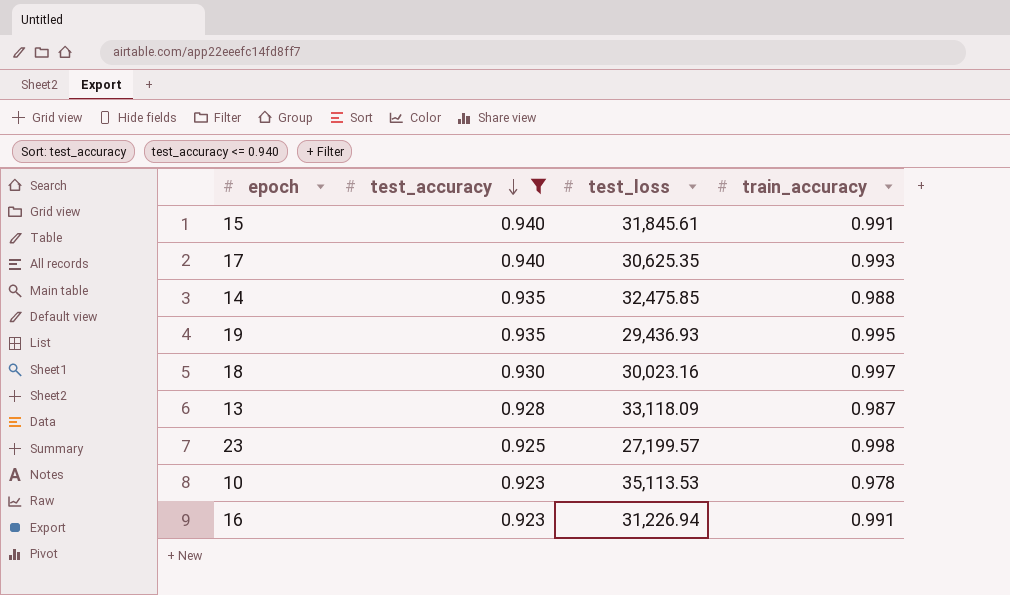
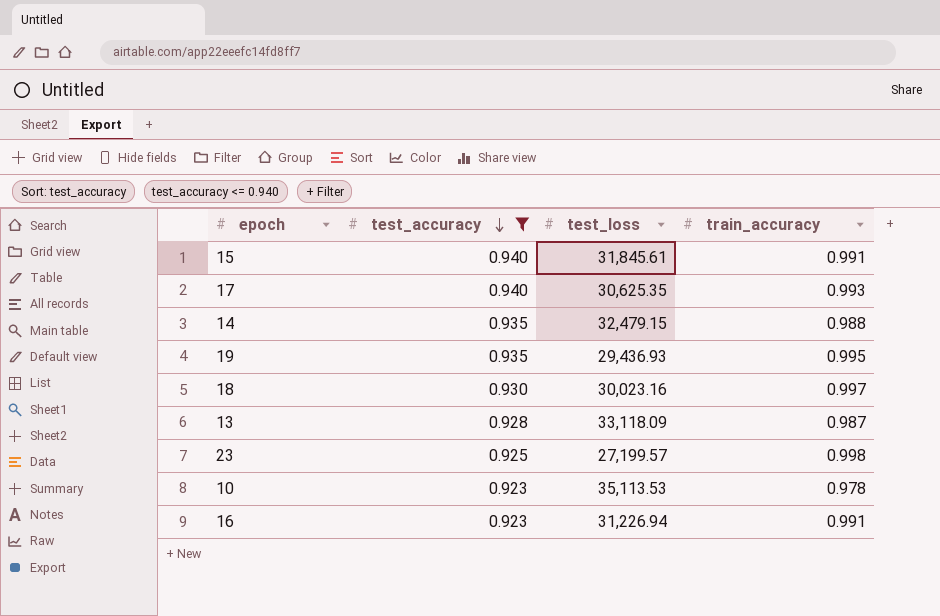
14 | test_loss: 32,475.85 -> 32,479.15

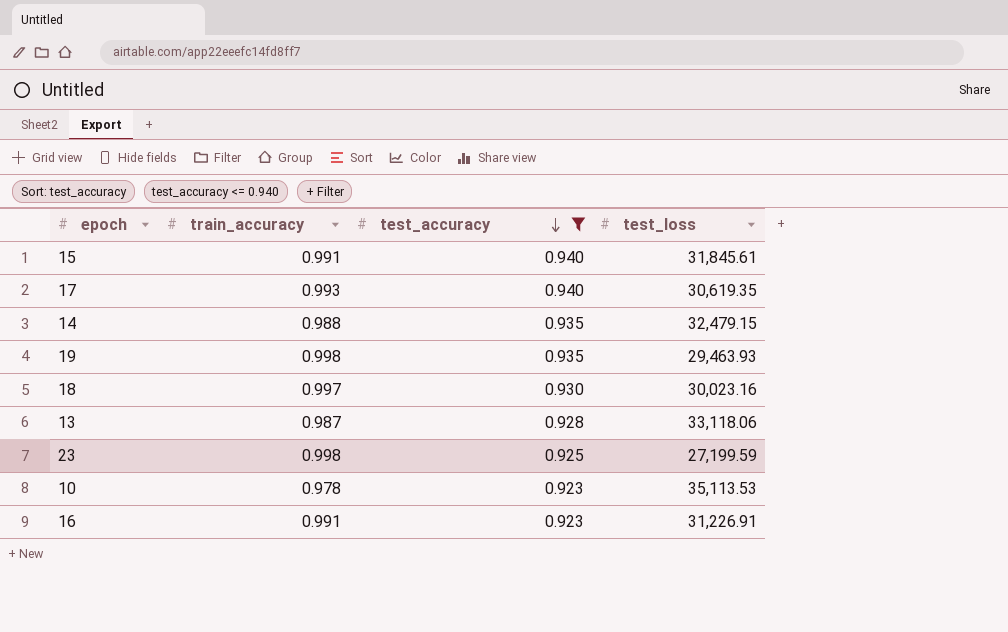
column train_accuracy | position: 4 -> 2
17 | test_loss: 30,625.35 -> 30,619.35
19 | train_accuracy: 0.995 -> 0.998
19 | test_loss: 29,436.93 -> 29,463.93
13 | test_loss: 33,118.09 -> 33,118.06
23 | test_loss: 27,199.57 -> 27,199.59
16 | test_loss: 31,226.94 -> 31,226.91

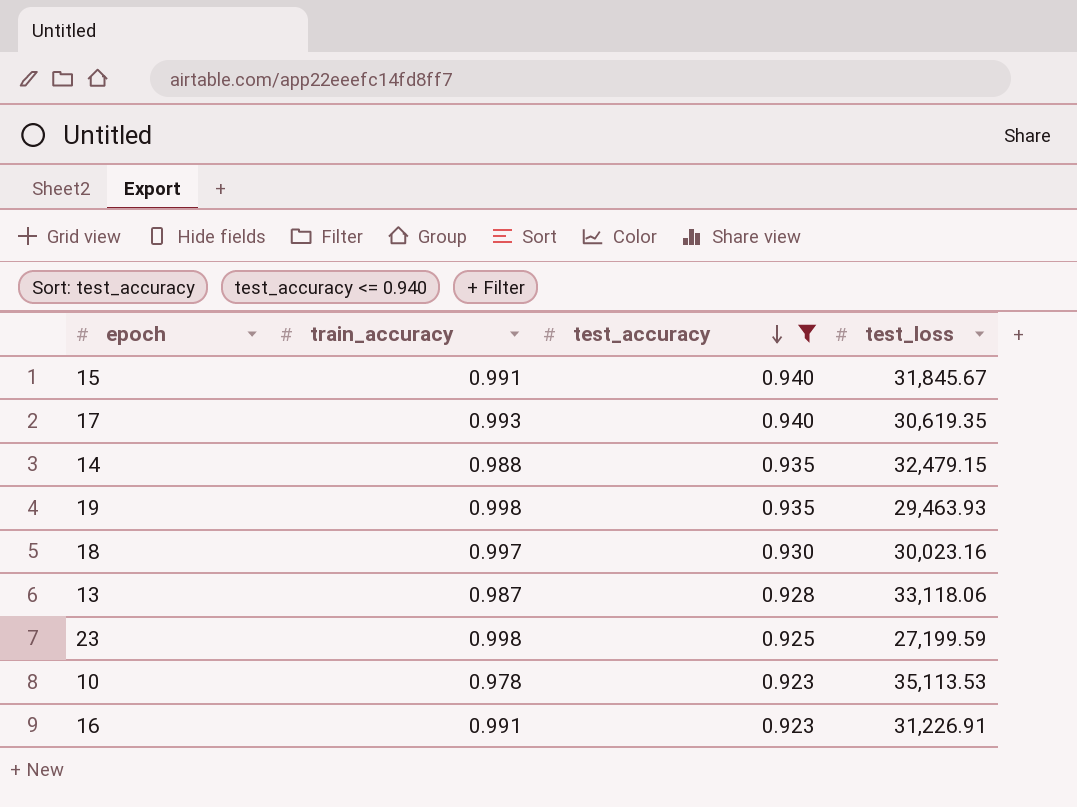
15 | test_loss: 31,845.61 -> 31,845.67

